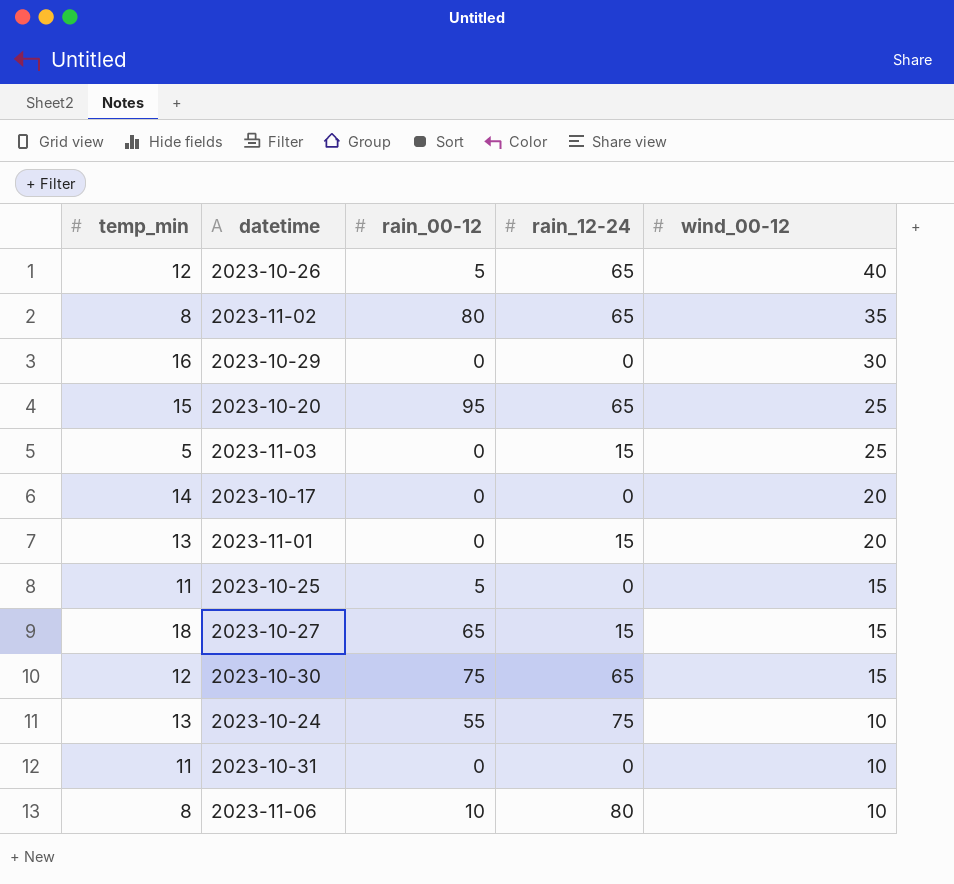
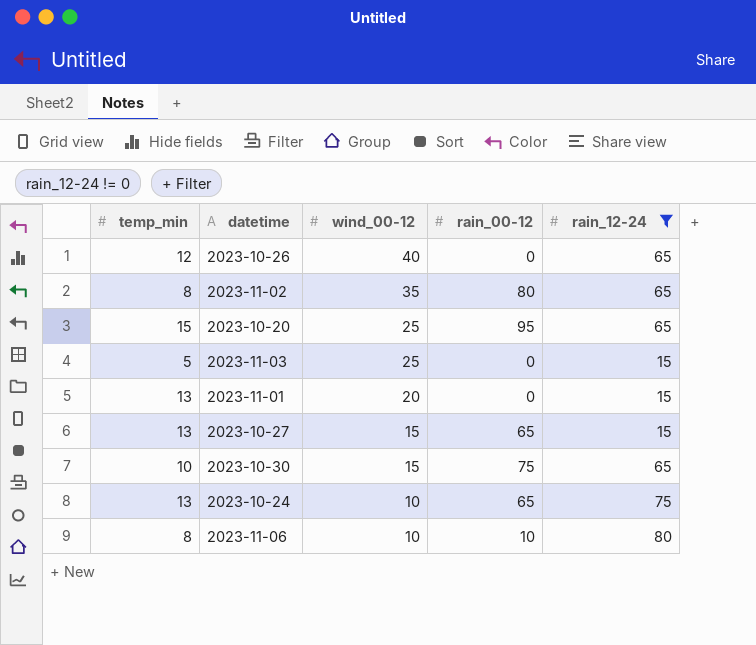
filter: none -> rain_12-24 != 0
column wind_00-12 | position: 5 -> 3
2023-10-26 | rain_00-12: 5 -> 0
2023-10-27 | temp_min: 18 -> 13
2023-10-30 | temp_min: 12 -> 10
2023-10-24 | rain_00-12: 55 -> 65

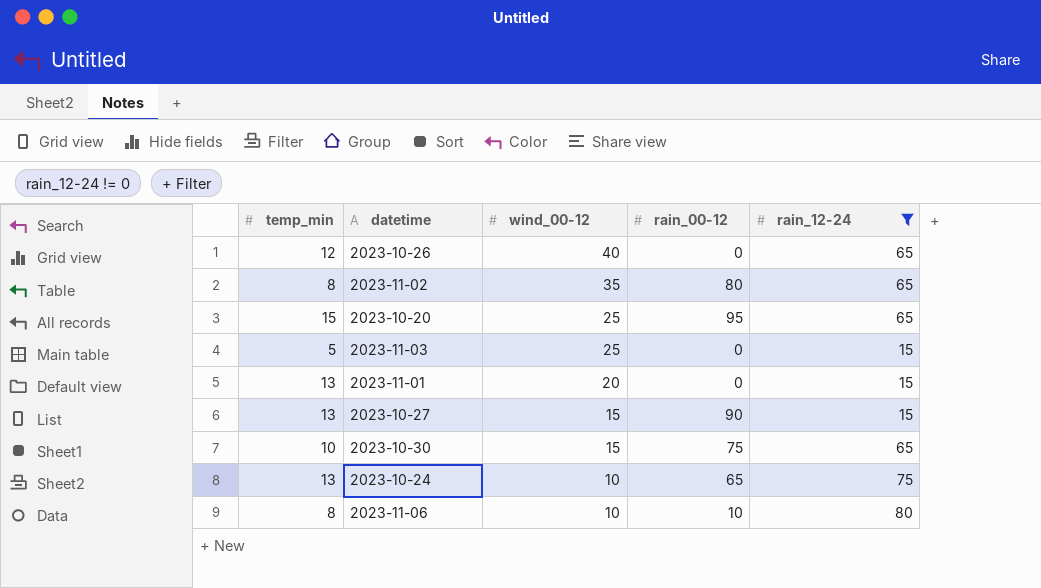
2023-10-27 | rain_00-12: 65 -> 90

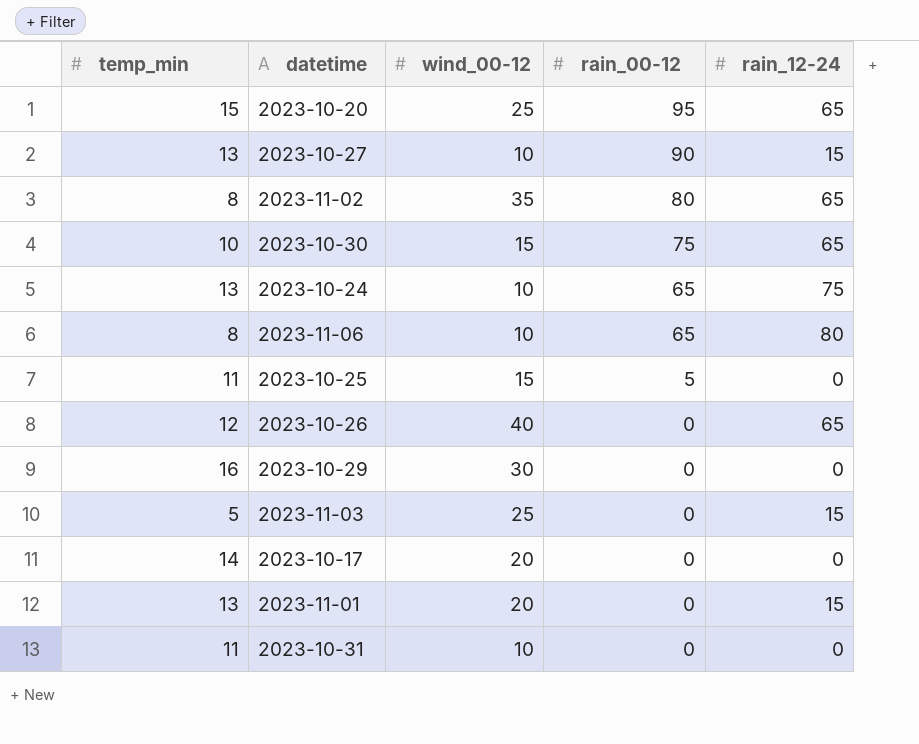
filter: rain_12-24 != 0 -> none
row order: wind_00-12 descending -> rain_00-12 descending
2023-10-27 | wind_00-12: 15 -> 10
2023-11-06 | rain_00-12: 10 -> 65

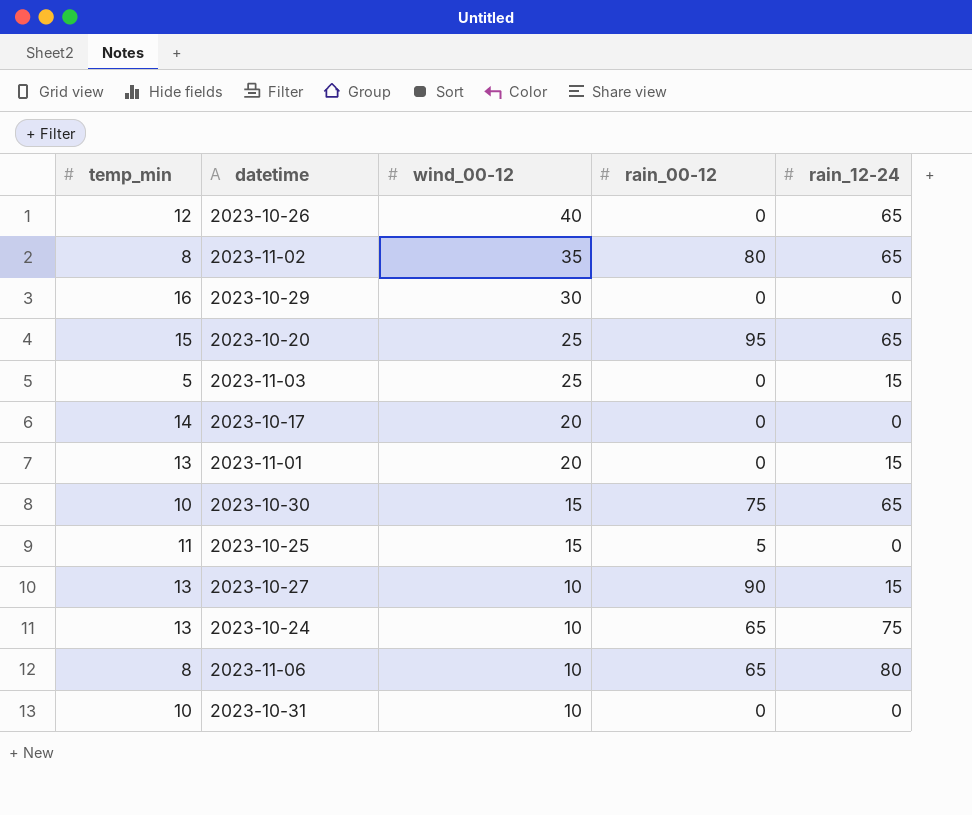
row order: rain_00-12 descending -> wind_00-12 descending
2023-10-31 | temp_min: 11 -> 10

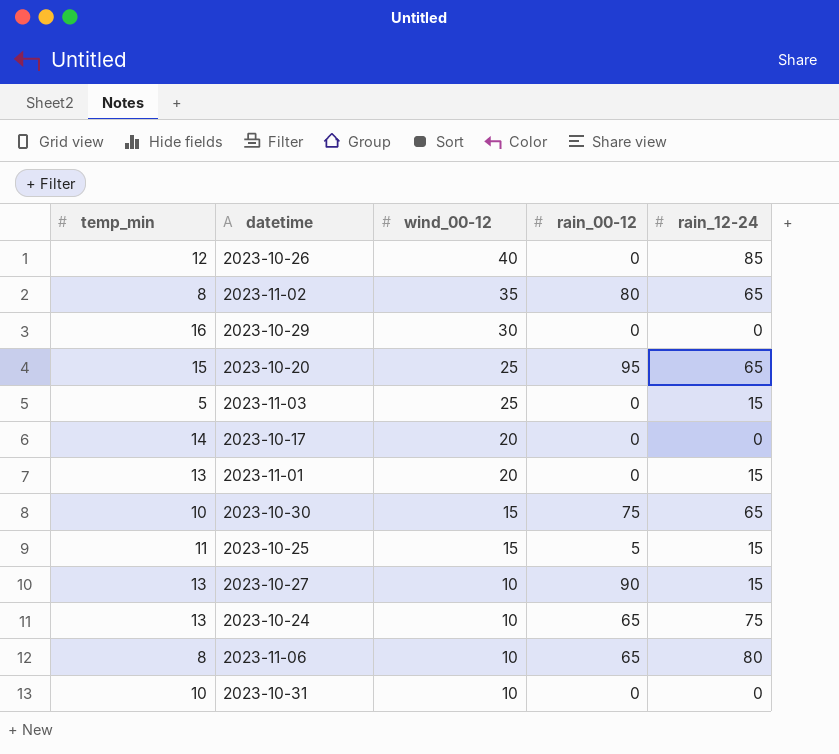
2023-10-26 | rain_12-24: 65 -> 85
2023-10-25 | rain_12-24: 0 -> 15

